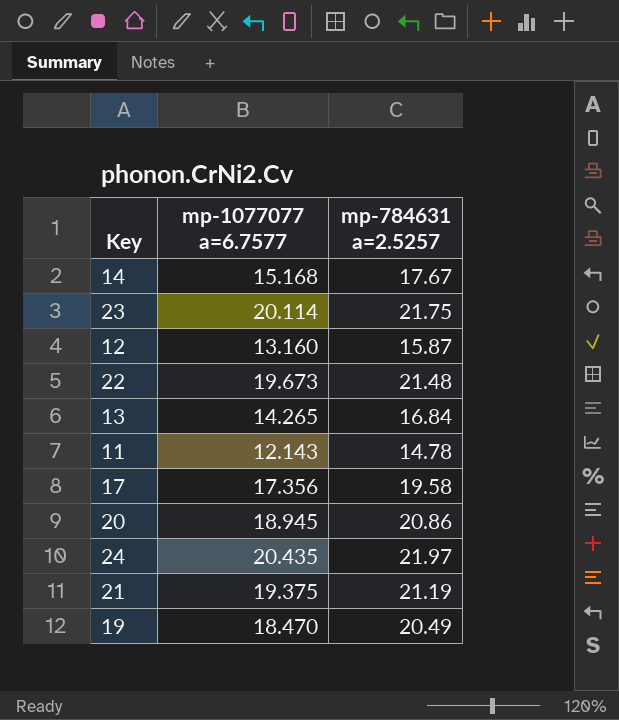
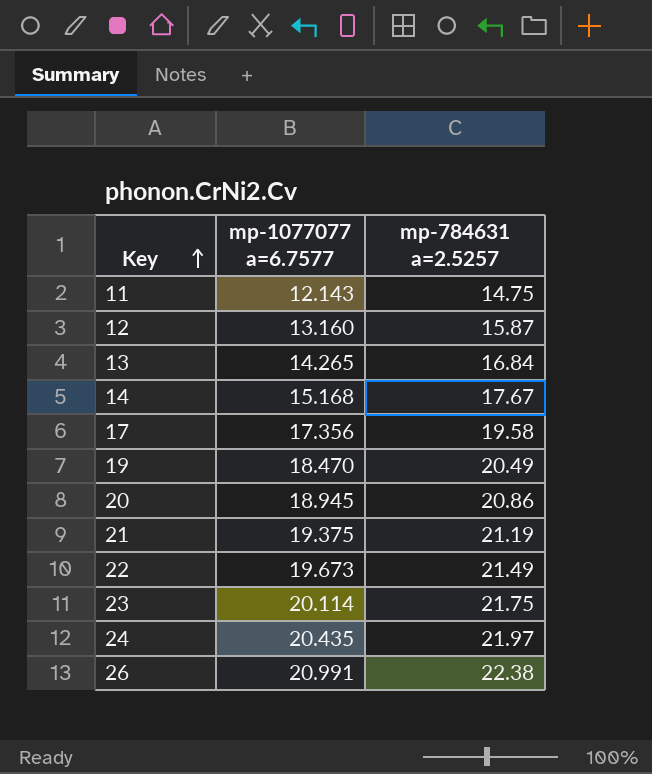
row order: none -> Key ascending
11 | mp-784631 a=2.5257: 14.78 -> 14.75
22 | mp-784631 a=2.5257: 21.48 -> 21.49
row 26: none -> 20.991 | 22.38

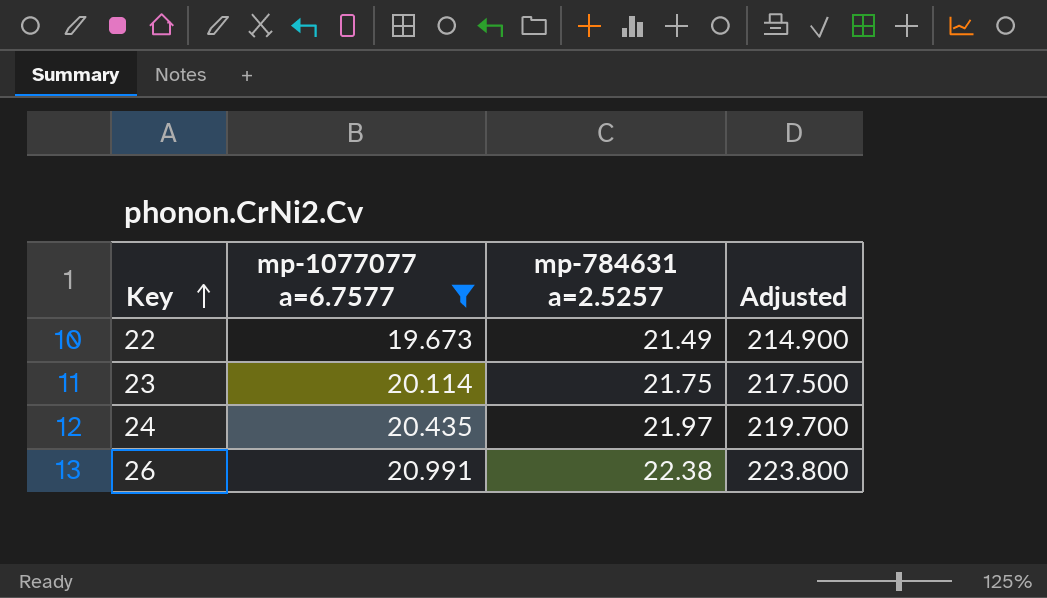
filter: none -> mp-1077077 a=6.7577 >= 19.673
column Adjusted | formula: none -> [mp-784631 a=2.5257] * 10

